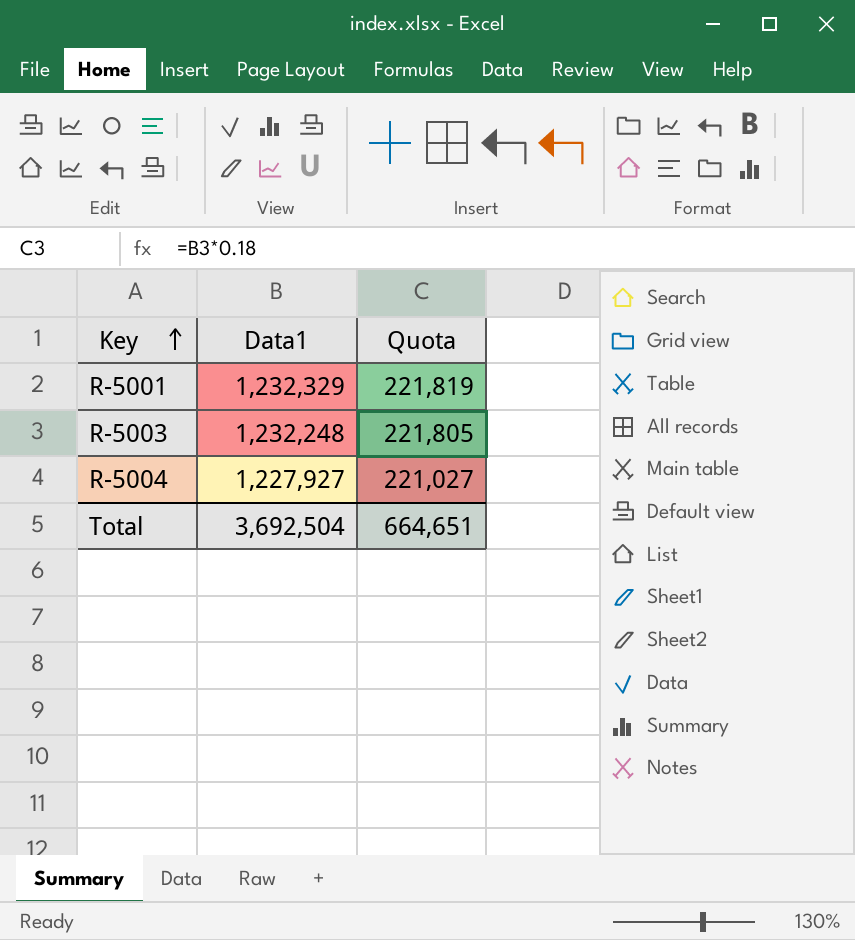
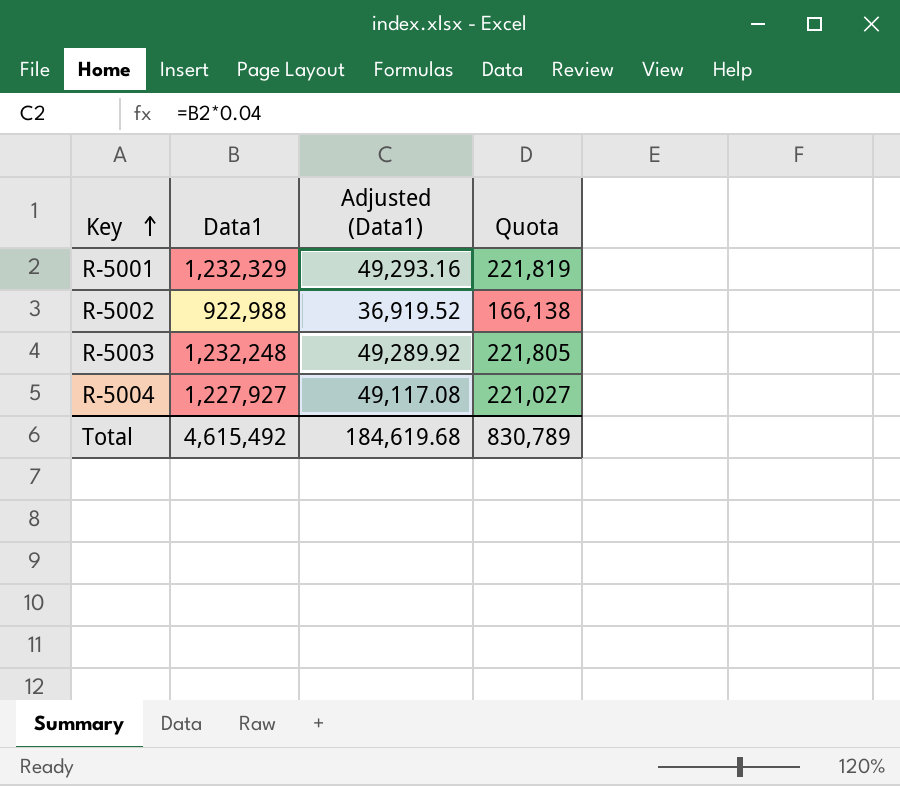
column Adjusted (Data1) | formula: none -> [Data1] * 0.04
row R-5002: none -> 922,988 | 36,919.52 | 166,138
Total | Data1: 3,692,504 -> 4,615,492
Total | Quota: 664,651 -> 830,789

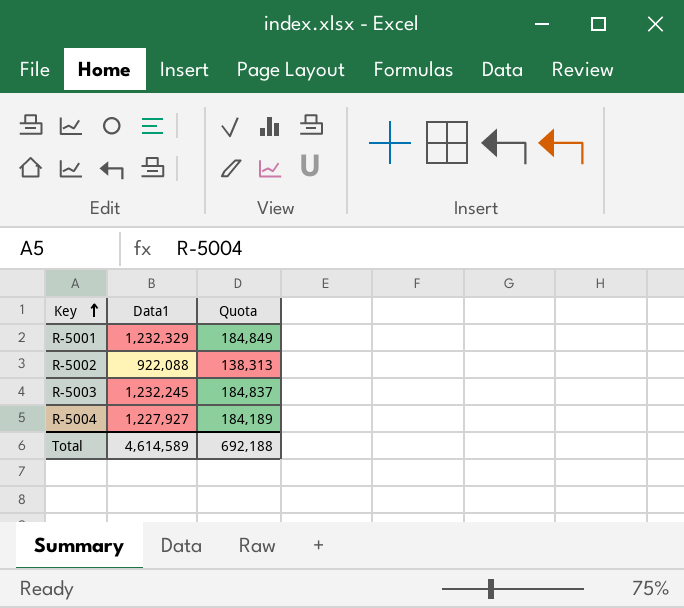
column Adjusted (Data1) | formula: [Data1] * 0.04 -> none
column Quota | formula: [Data1] * 0.18 -> [Data1] * 0.15
R-5002 | Data1: 922,988 -> 922,088
R-5003 | Data1: 1,232,248 -> 1,232,245
Total | Data1: 4,615,492 -> 4,614,589
Total | Quota: 830,789 -> 692,188

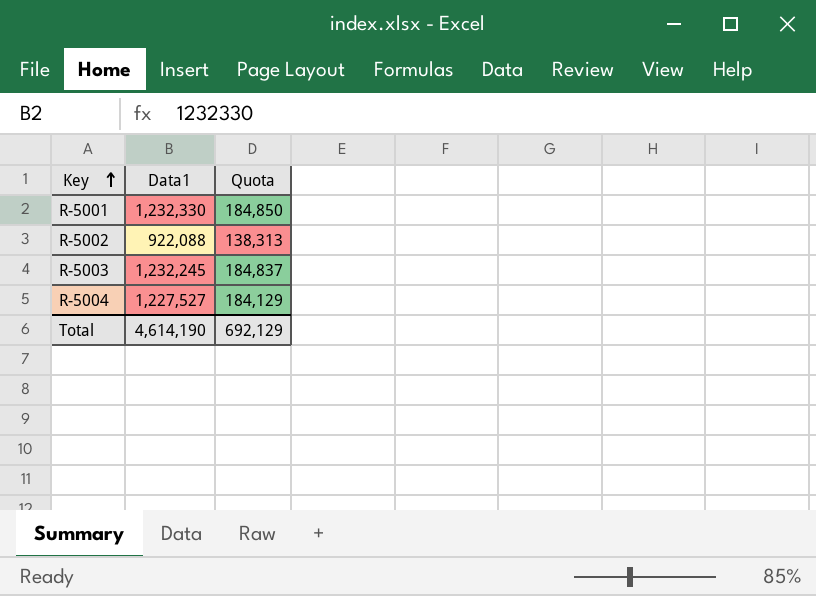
R-5001 | Data1: 1,232,329 -> 1,232,330
R-5001 | Quota: 184,849 -> 184,850
R-5004 | Data1: 1,227,927 -> 1,227,527
R-5004 | Quota: 184,189 -> 184,129
Total | Data1: 4,614,589 -> 4,614,190
Total | Quota: 692,188 -> 692,129

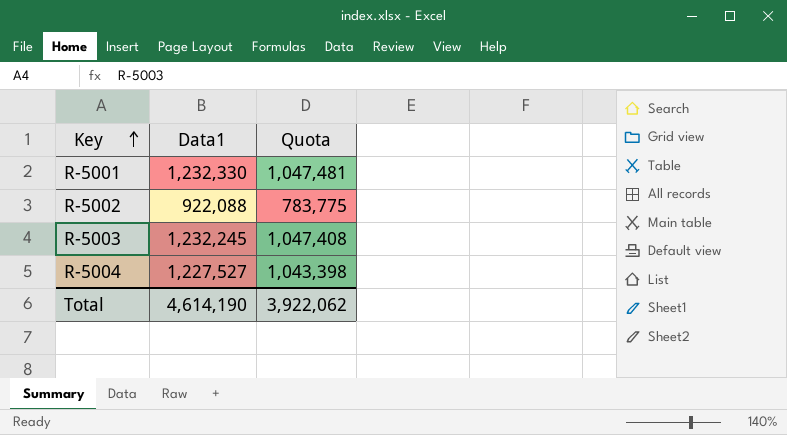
column Quota | formula: [Data1] * 0.15 -> [Data1] * 0.85
Total | Quota: 692,129 -> 3,922,062

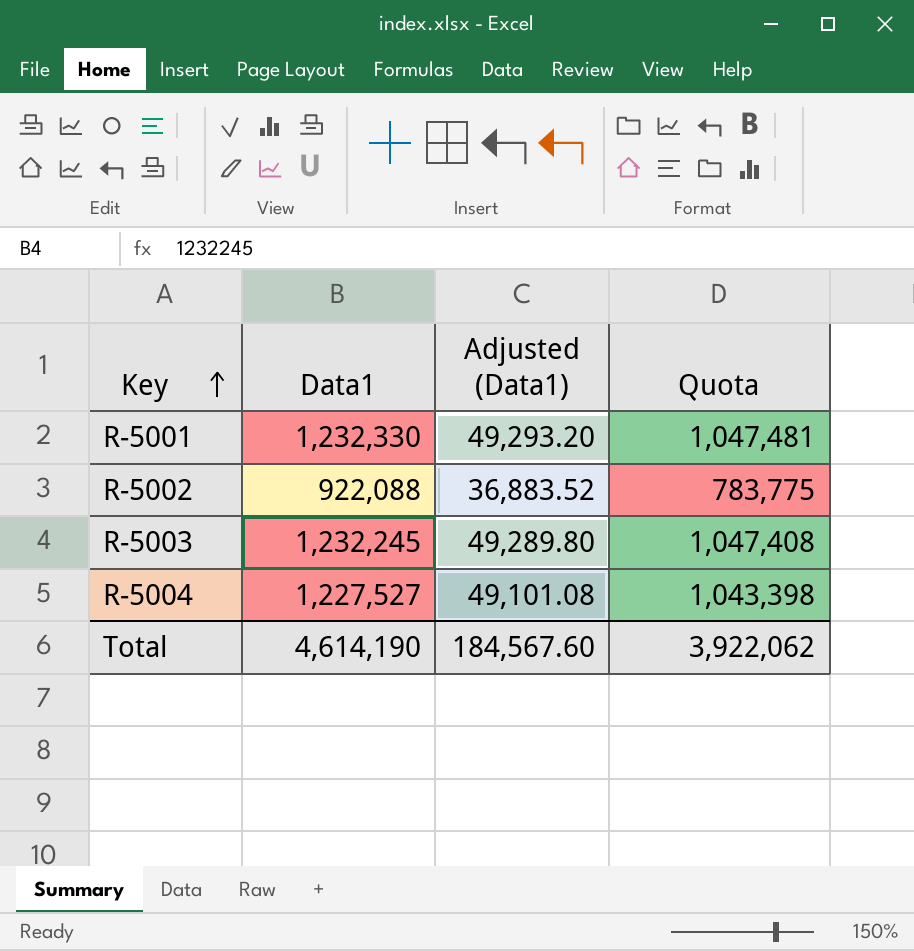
column Adjusted (Data1) | formula: none -> [Data1] * 0.04

